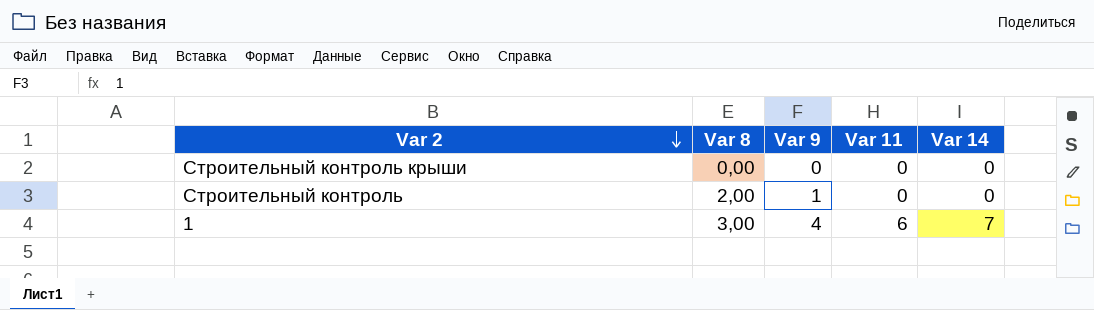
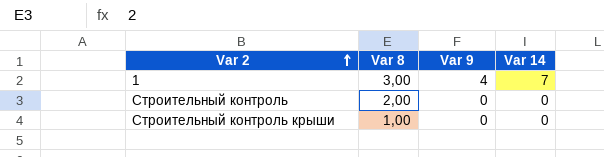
row order: Var 2 descending -> Var 2 ascending
column Var 11 | position: 4 -> none
Строительный контроль | Var 9: 1 -> 0
Строительный контроль крыши | Var 8: 0,00 -> 1,00

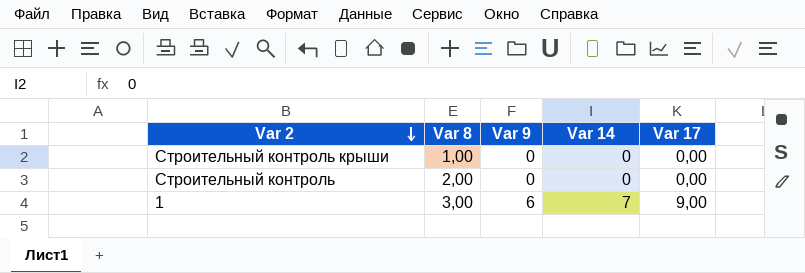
row order: Var 2 ascending -> Var 2 descending
column Var 17 | position: none -> 5
1 | Var 9: 4 -> 6

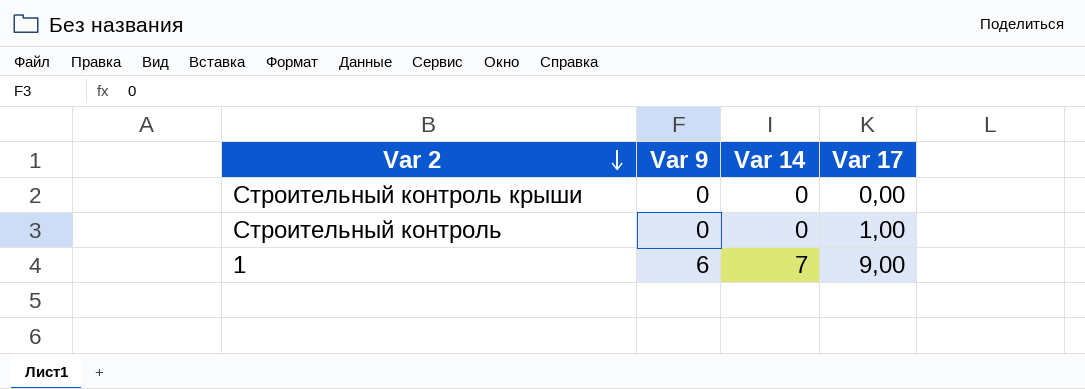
column Var 8 | position: 2 -> none
Строительный контроль | Var 17: 0,00 -> 1,00

